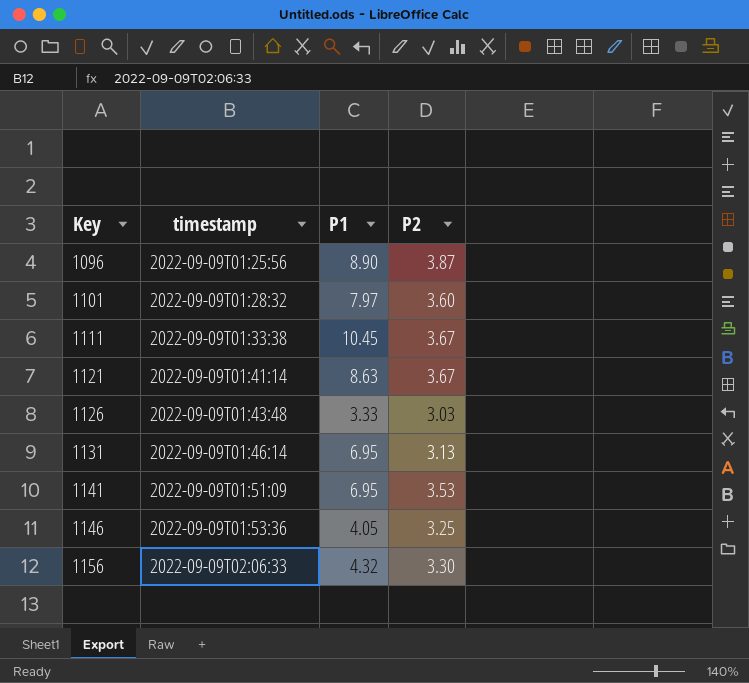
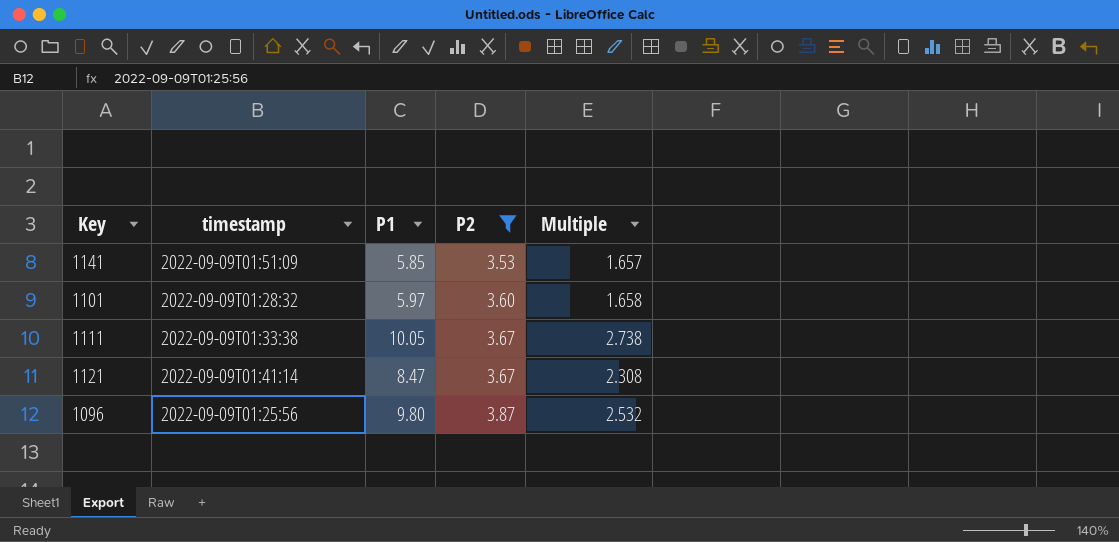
filter: none -> P2 >= 3.53
row order: Key ascending -> P2 ascending
column Multiple | formula: none -> [P1] / [P2]
1141 | P1: 6.95 -> 5.85
1101 | P1: 7.97 -> 5.97
1111 | P1: 10.45 -> 10.05
1121 | P1: 8.63 -> 8.47
1096 | P1: 8.90 -> 9.80

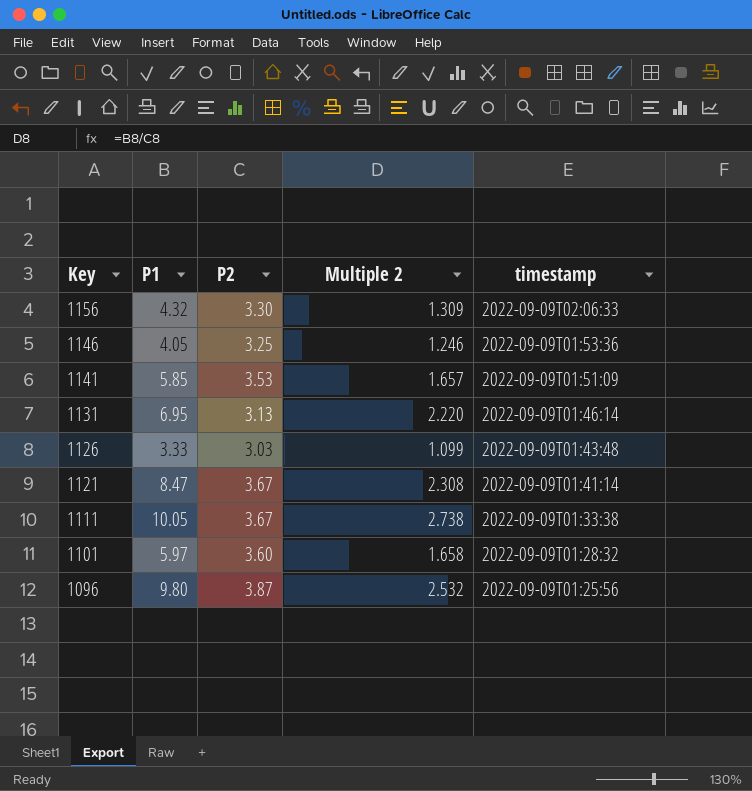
filter: P2 >= 3.53 -> none
row order: P2 ascending -> Key descending
column name: Multiple -> Multiple 2
column timestamp | position: 2 -> 5

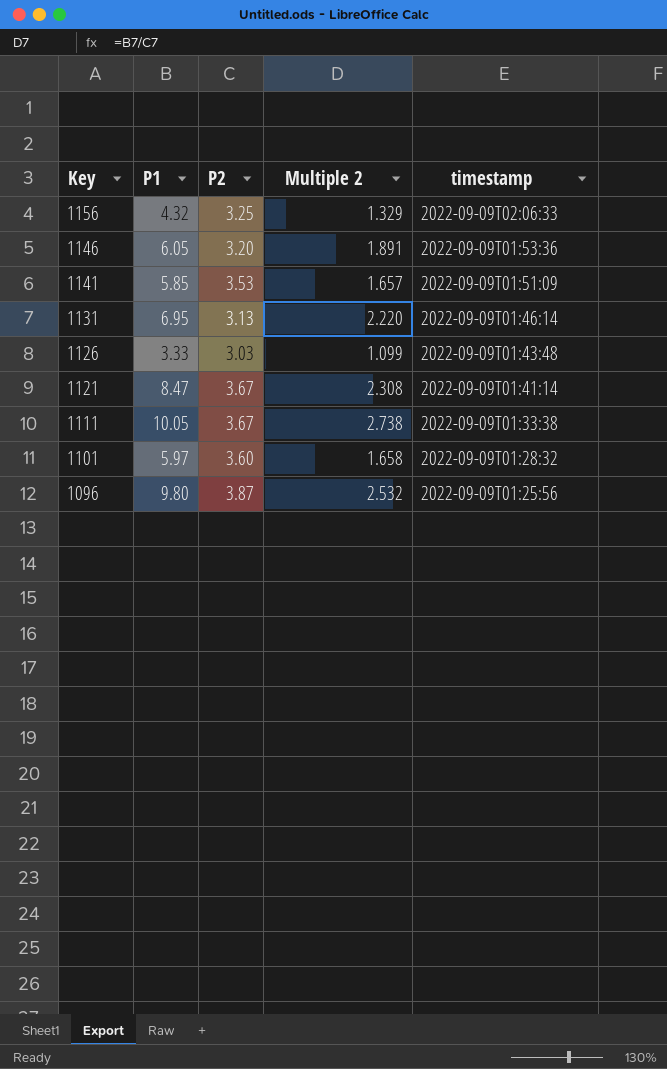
1156 | P2: 3.30 -> 3.25
1156 | Multiple 2: 1.309 -> 1.329
1146 | P1: 4.05 -> 6.05
1146 | P2: 3.25 -> 3.20
1146 | Multiple 2: 1.246 -> 1.891

